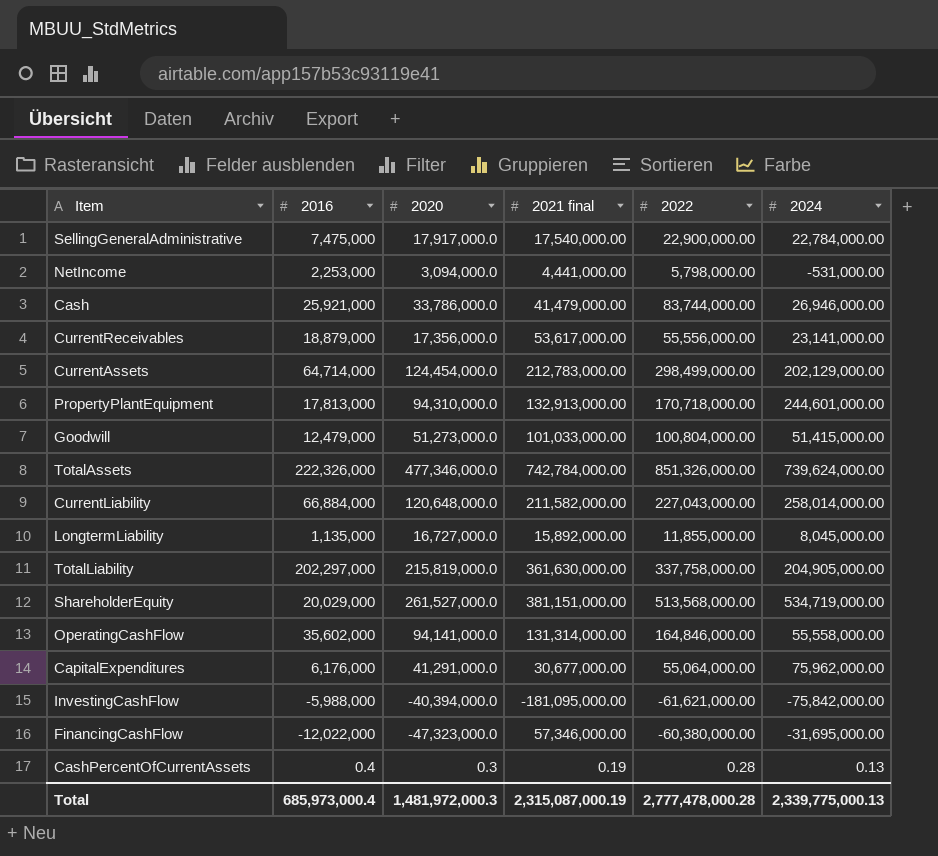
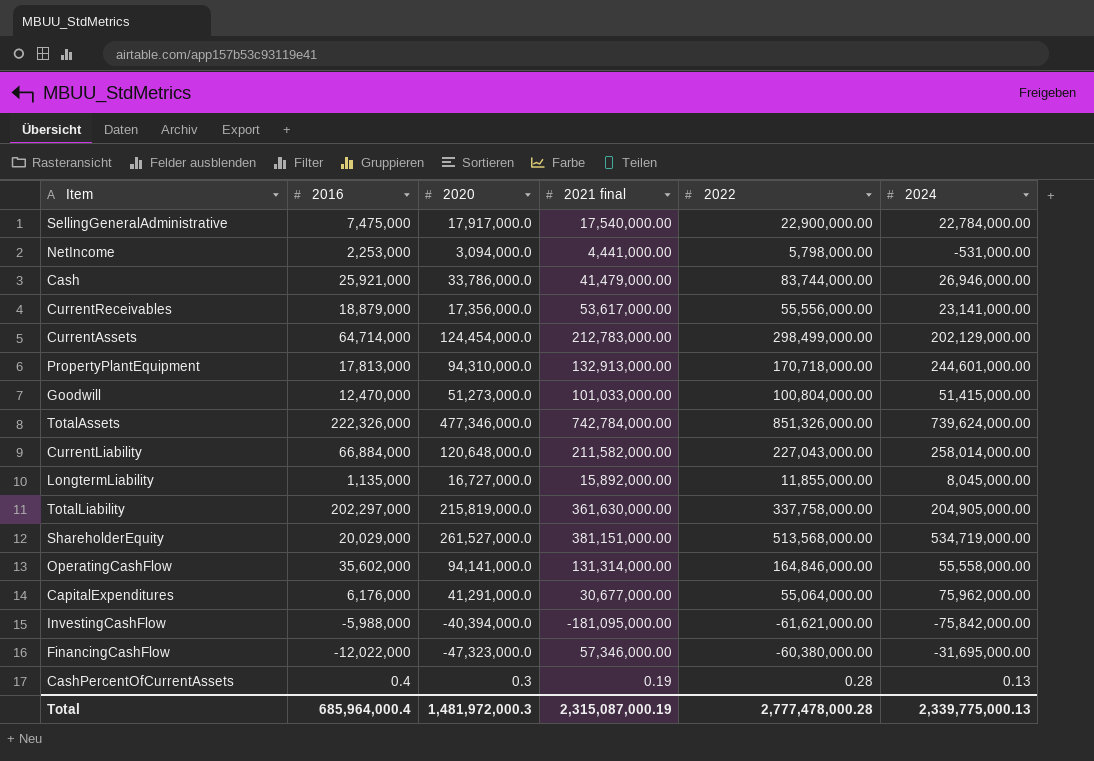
Goodwill | 2016: 12,479,000 -> 12,470,000
Total | 2016: 685,973,000.4 -> 685,964,000.4

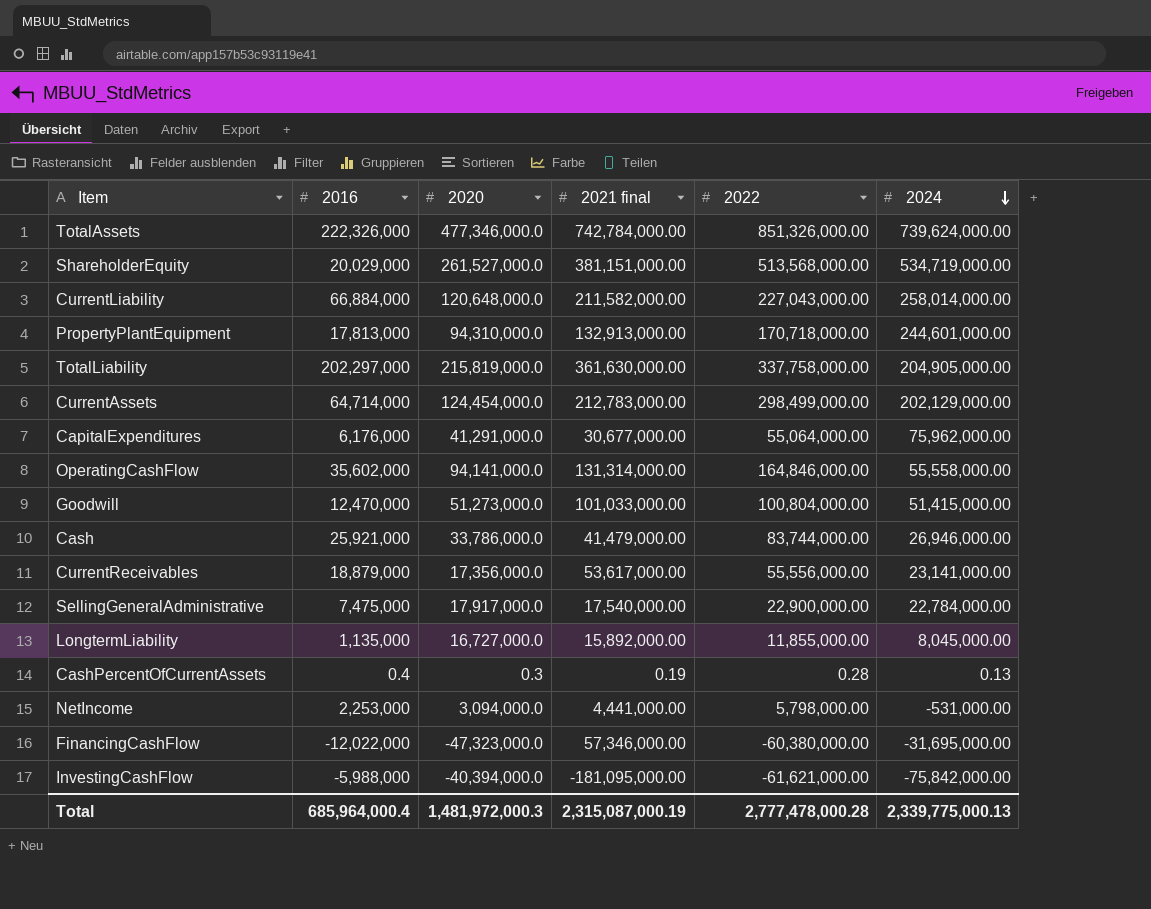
row order: none -> 2024 descending

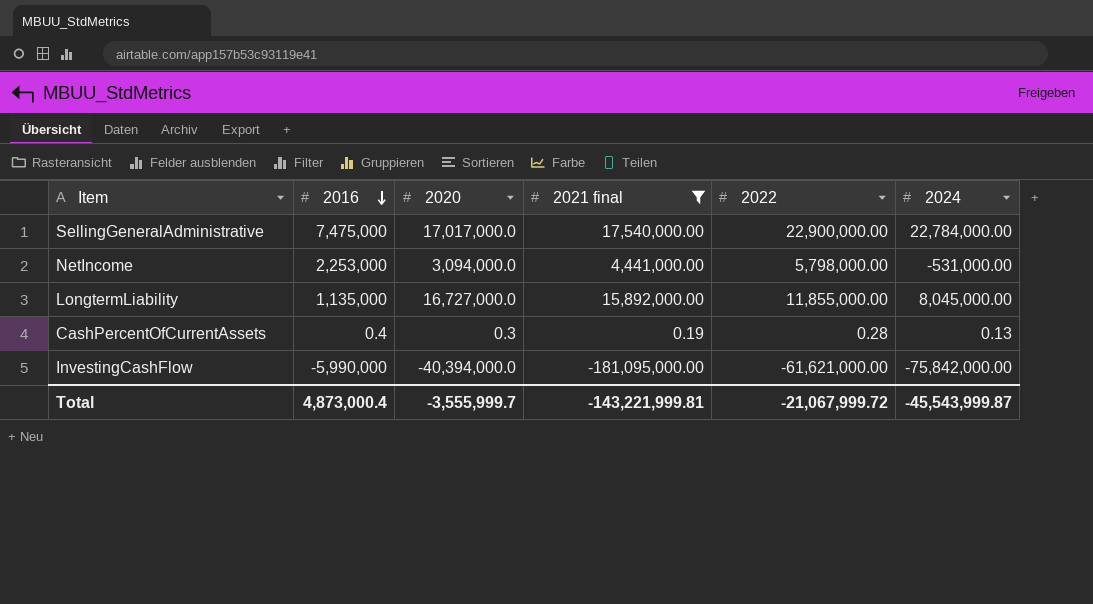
filter: none -> 2021 final <= 17,540,000.00
row order: 2024 descending -> 2016 descending
SellingGeneralAdministrative | 2020: 17,917,000.0 -> 17,017,000.0
InvestingCashFlow | 2016: -5,988,000 -> -5,990,000
Total | 2016: 685,964,000.4 -> 4,873,000.4
Total | 2020: 1,481,972,000.3 -> -3,555,999.7
Total | 2021 final: 2,315,087,000.19 -> -143,221,999.81
Total | 2022: 2,777,478,000.28 -> -21,067,999.72
Total | 2024: 2,339,775,000.13 -> -45,543,999.87

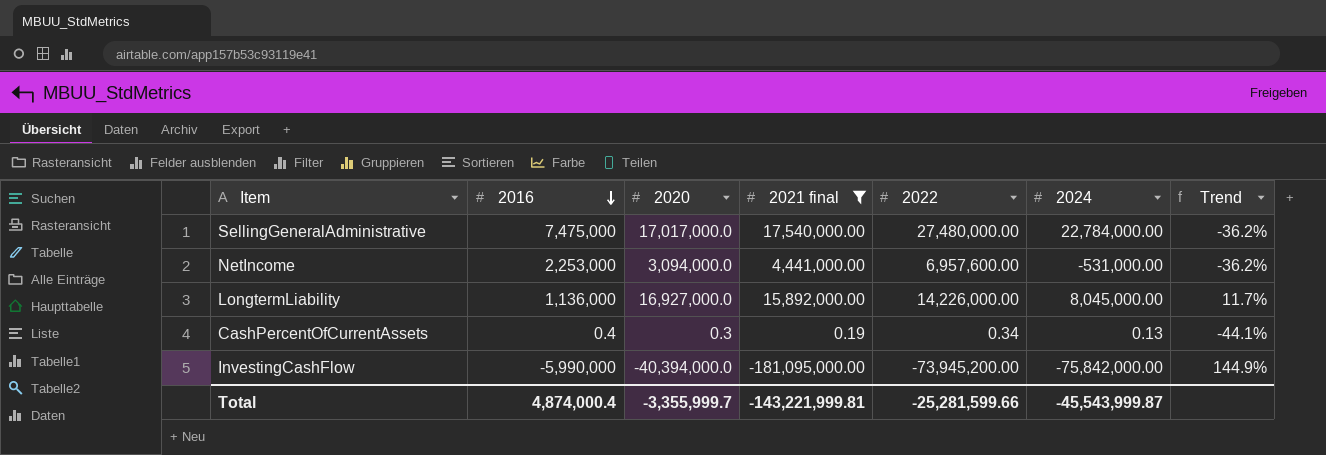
column Trend | formula: none -> ([2021 final] - [2022]) / [2022]
SellingGeneralAdministrative | 2022: 22,900,000.00 -> 27,480,000.00
NetIncome | 2022: 5,798,000.00 -> 6,957,600.00
LongtermLiability | 2016: 1,135,000 -> 1,136,000
LongtermLiability | 2020: 16,727,000.0 -> 16,927,000.0
LongtermLiability | 2022: 11,855,000.00 -> 14,226,000.00
CashPercentOfCurrentAssets | 2022: 0.28 -> 0.34
InvestingCashFlow | 2022: -61,621,000.00 -> -73,945,200.00
Total | 2016: 4,873,000.4 -> 4,874,000.4
Total | 2020: -3,555,999.7 -> -3,355,999.7
Total | 2022: -21,067,999.72 -> -25,281,599.66

